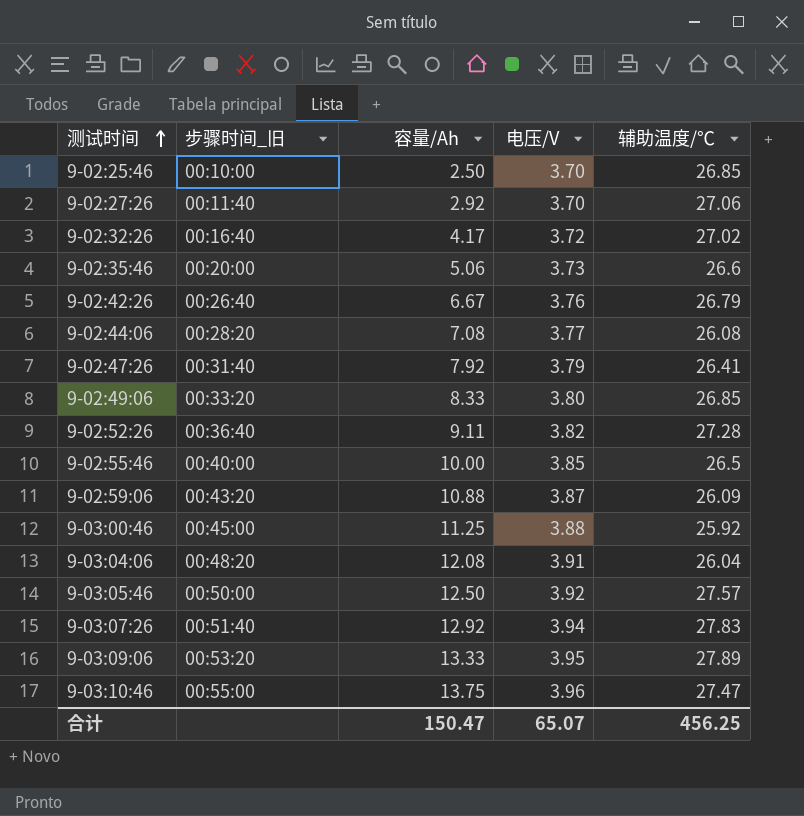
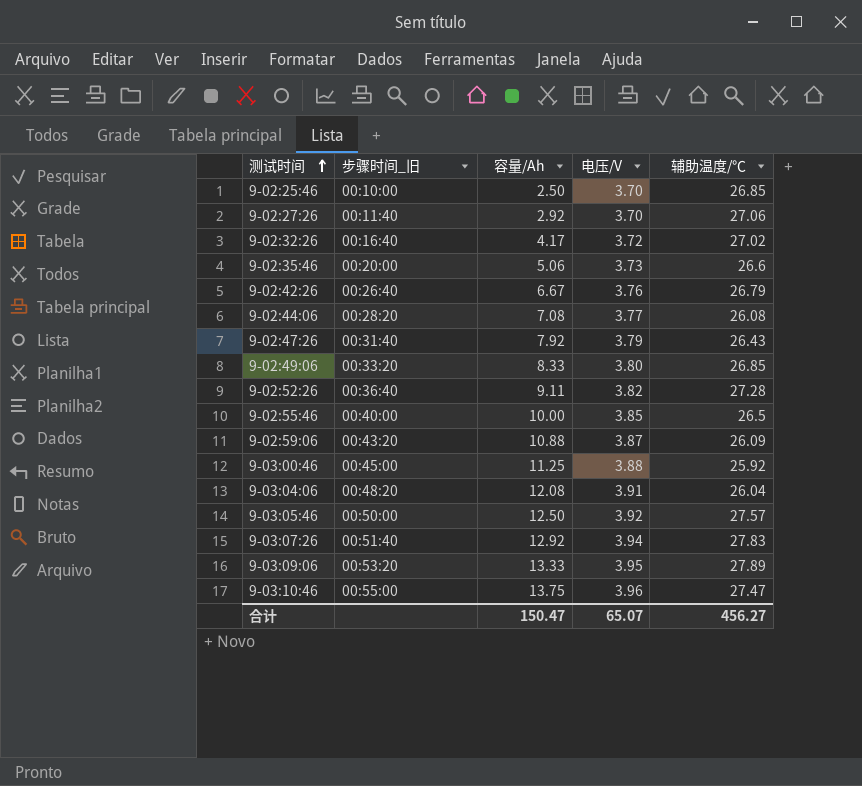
9-02:47:26 | 辅助温度/℃: 26.41 -> 26.43
合计 | 辅助温度/℃: 456.25 -> 456.27

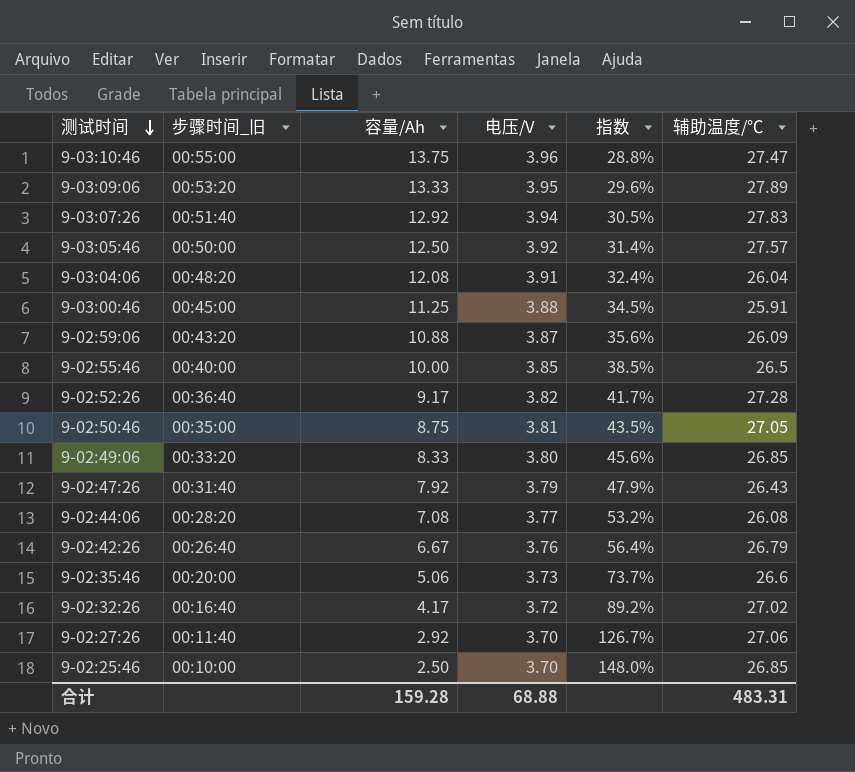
row order: 测试时间 ascending -> 测试时间 descending
column 指数 | formula: none -> [电压/V] / [容量/Ah]
9-03:00:46 | 辅助温度/℃: 25.92 -> 25.91
9-02:52:26 | 容量/Ah: 9.11 -> 9.17
row 9-02:50:46: none -> 00:35:00 | 8.75 | 3.81 | 43.5% | 27.05
合计 | 容量/Ah: 150.47 -> 159.28
合计 | 电压/V: 65.07 -> 68.88
合计 | 辅助温度/℃: 456.27 -> 483.31

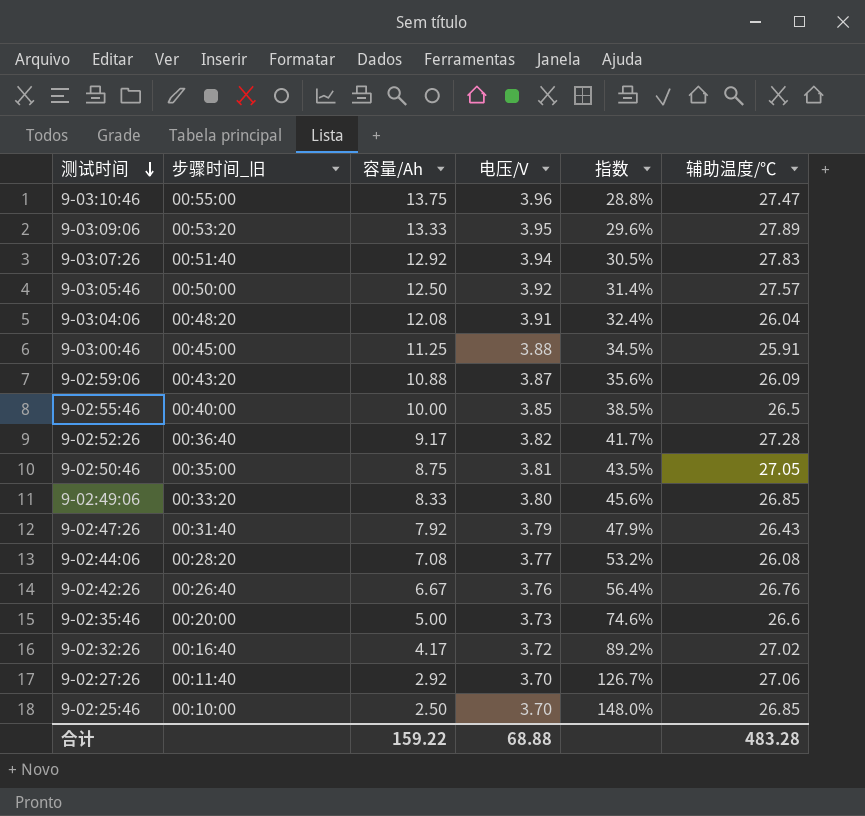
9-02:42:26 | 辅助温度/℃: 26.79 -> 26.76
9-02:35:46 | 容量/Ah: 5.06 -> 5.00
9-02:35:46 | 指数: 73.7% -> 74.6%
合计 | 容量/Ah: 159.28 -> 159.22
合计 | 辅助温度/℃: 483.31 -> 483.28

